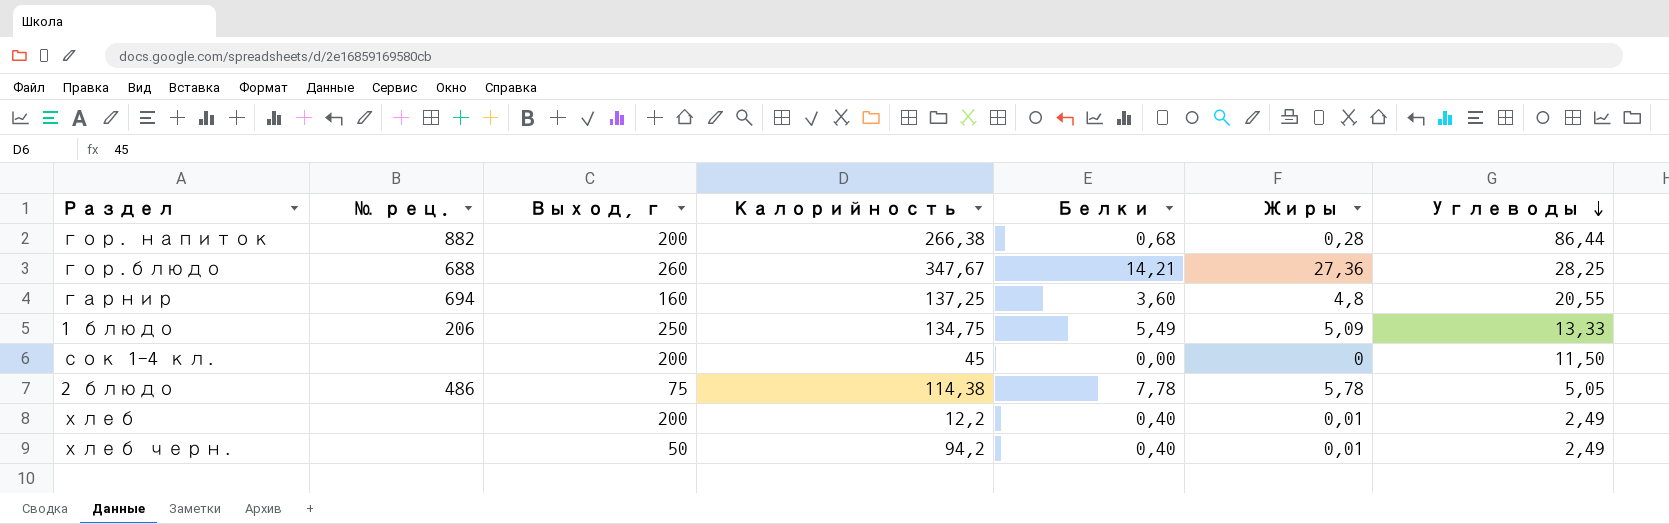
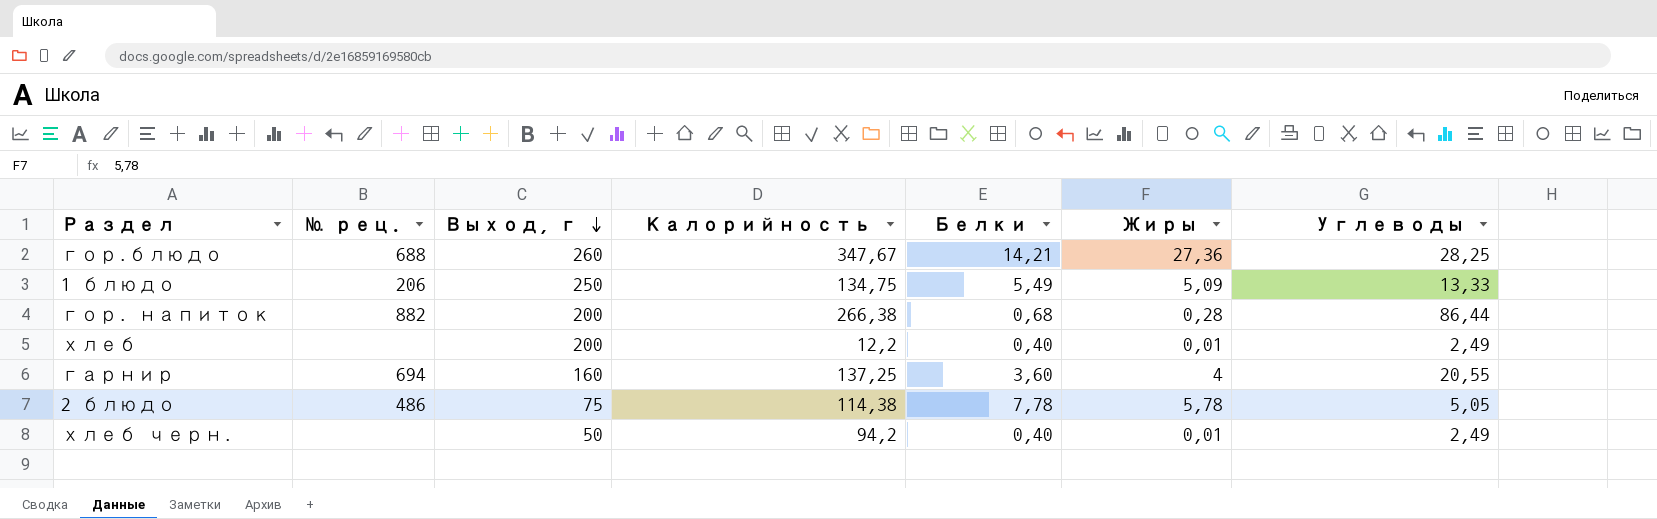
row order: Углеводы descending -> Выход, г descending
row сок 1-4 кл.: none | 200 | 45 | 0,00 | 0 | 11,50 -> none
гарнир | Жиры: 4,8 -> 4

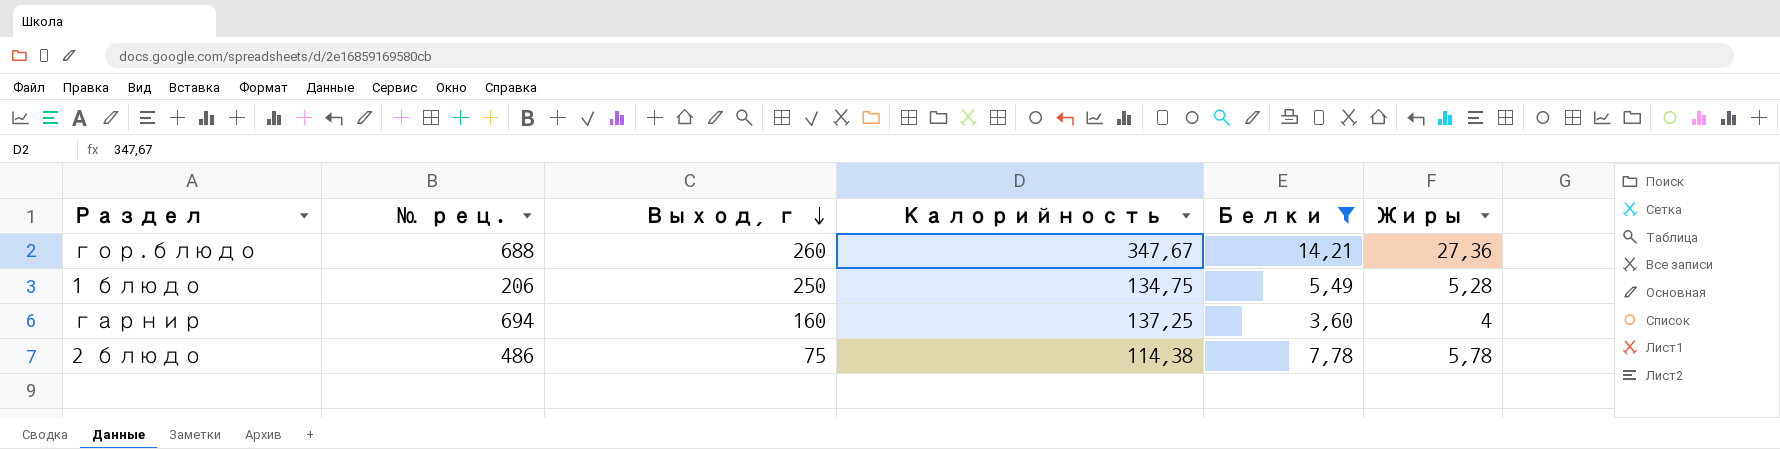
filter: none -> Белки >= 3,60
column Углеводы | position: 7 -> none
1 блюдо | Жиры: 5,09 -> 5,28

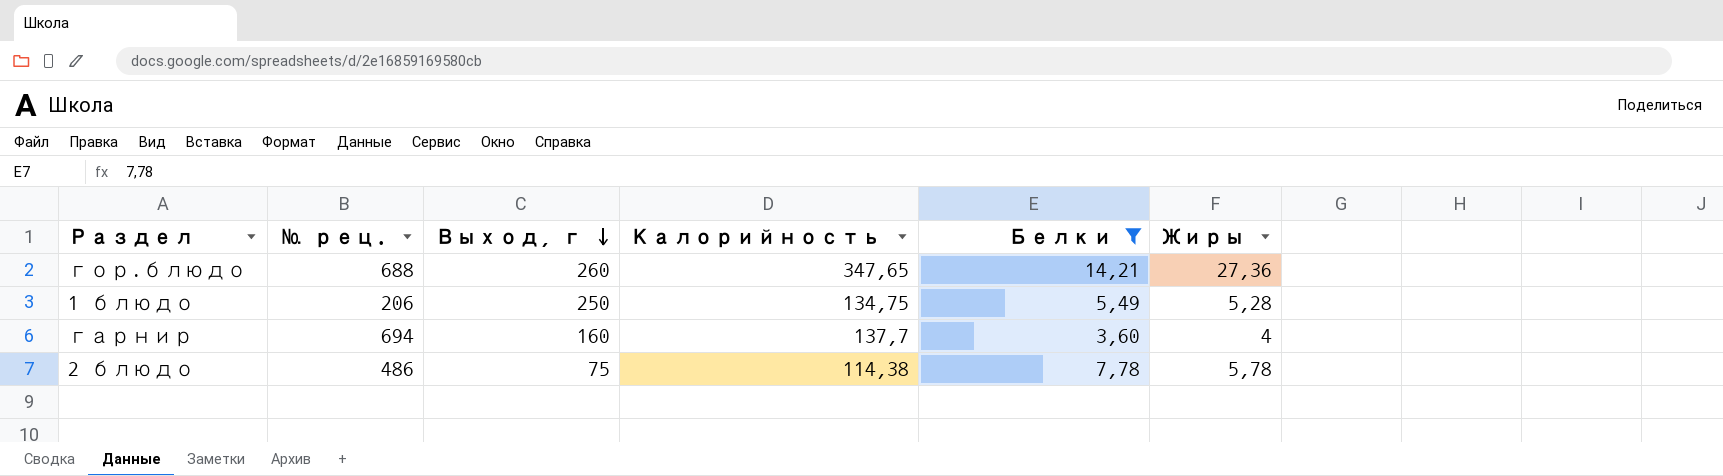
гор.блюдо | Калорийность: 347,67 -> 347,65
гарнир | Калорийность: 137,25 -> 137,7

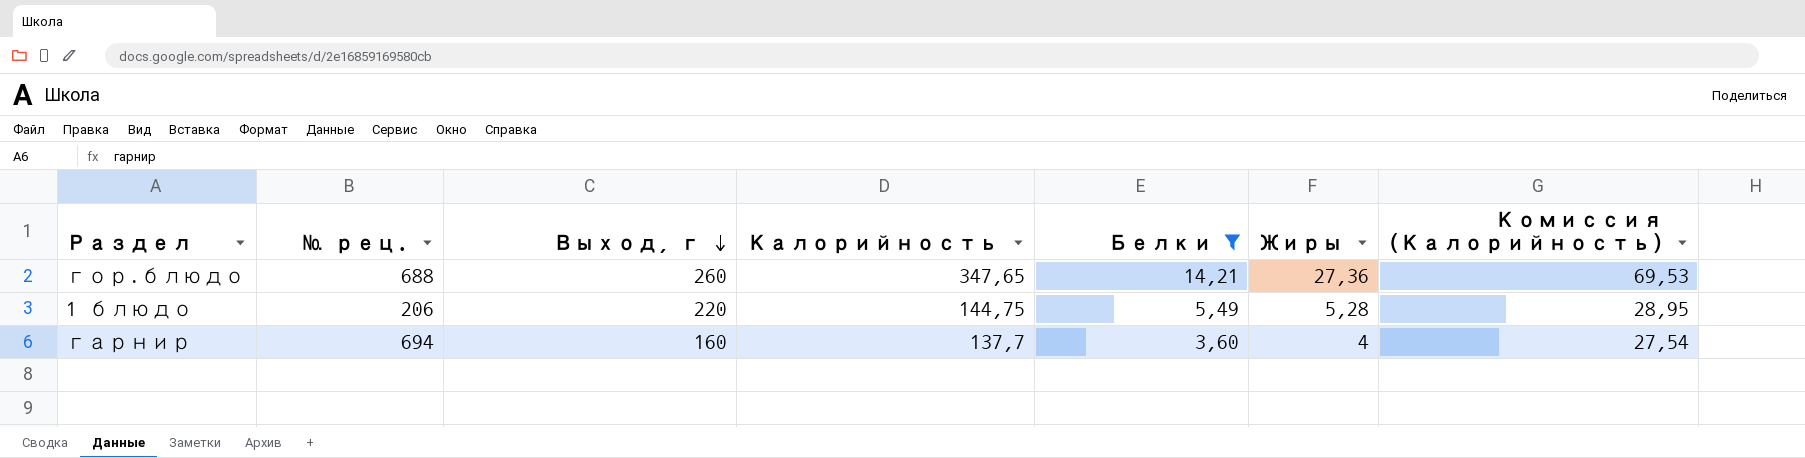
column Комиссия (Калорийность) | formula: none -> [Калорийность] * 0,2
row 2 блюдо: 486 | 75 | 114,38 | 7,78 | 5,78 -> none
1 блюдо | Выход, г: 250 -> 220
1 блюдо | Калорийность: 134,75 -> 144,75

